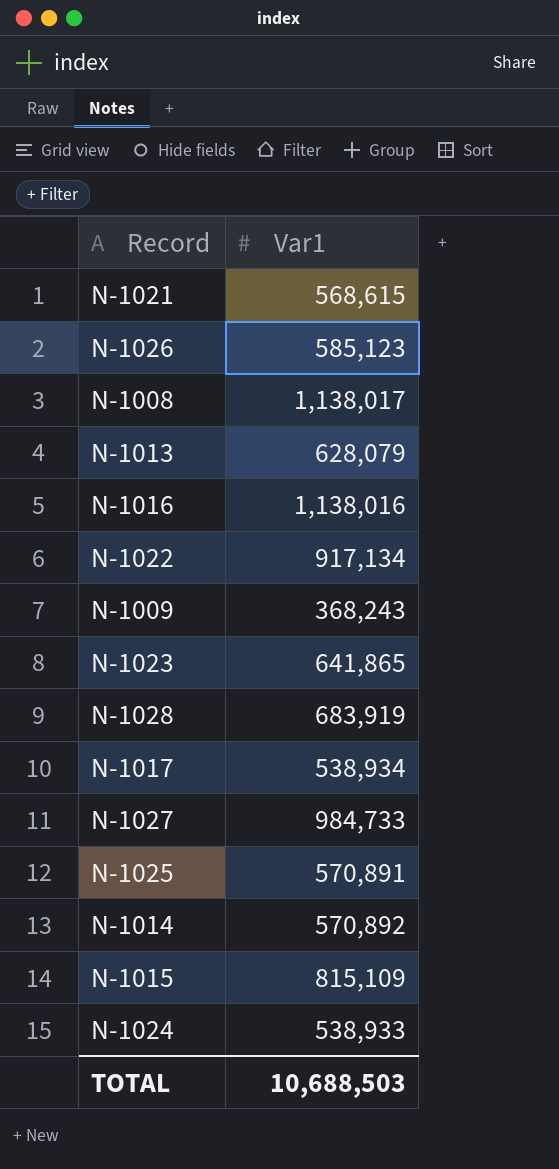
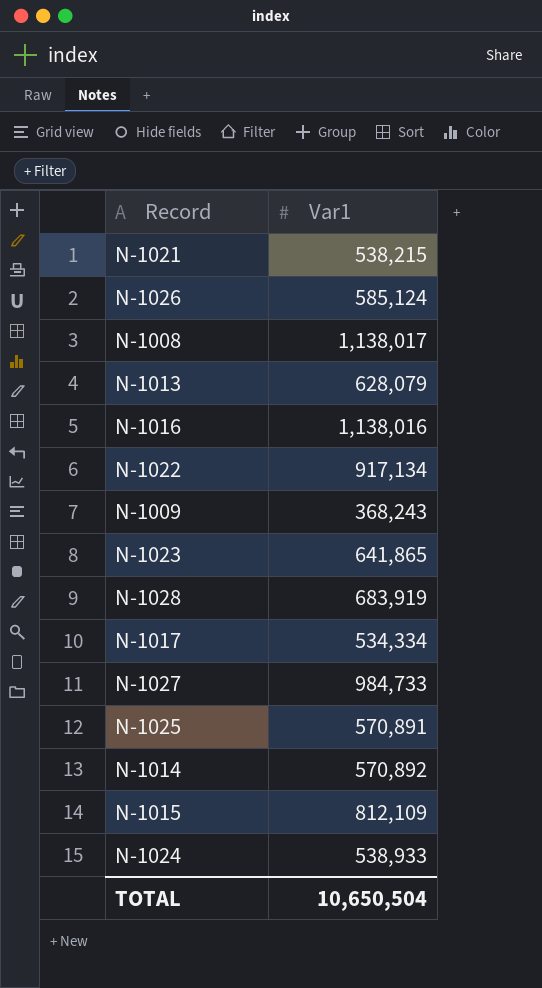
N-1021 | Var1: 568,615 -> 538,215
N-1026 | Var1: 585,123 -> 585,124
N-1017 | Var1: 538,934 -> 534,334
N-1015 | Var1: 815,109 -> 812,109
TOTAL | Var1: 10,688,503 -> 10,650,504

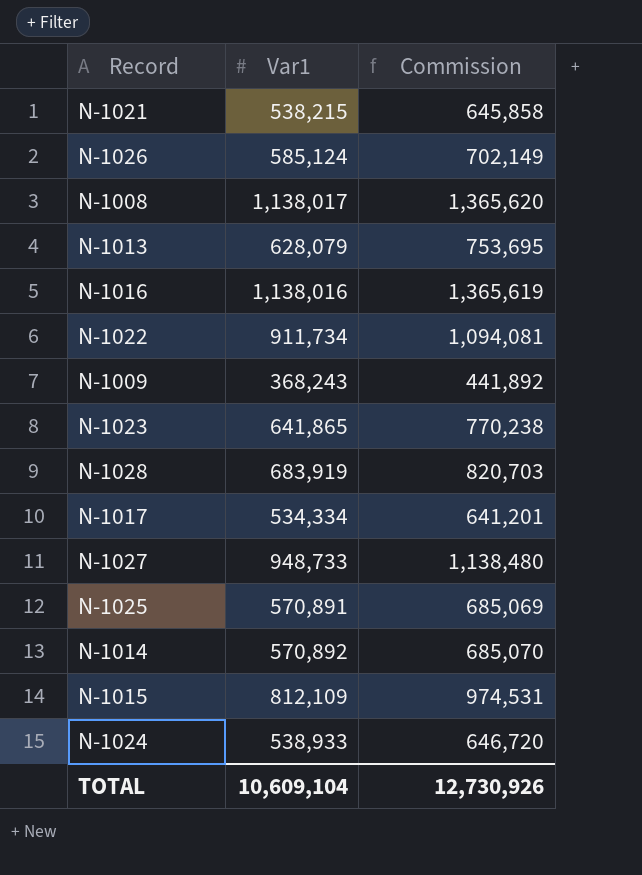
column Commission | formula: none -> [Var1] * 1.2
N-1022 | Var1: 917,134 -> 911,734
N-1027 | Var1: 984,733 -> 948,733
TOTAL | Var1: 10,650,504 -> 10,609,104

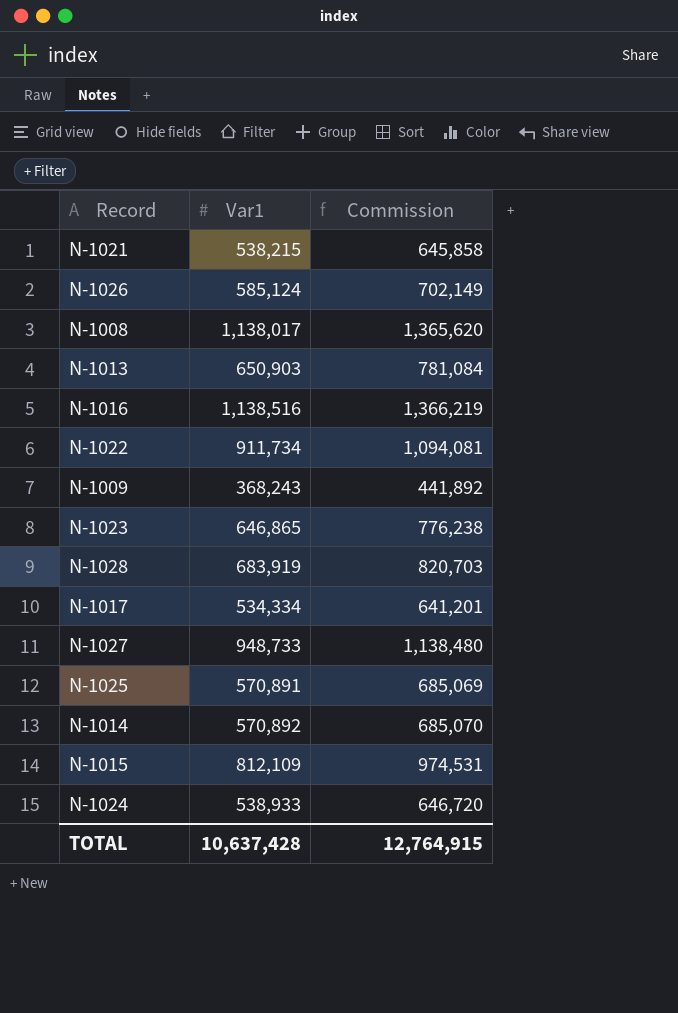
N-1013 | Var1: 628,079 -> 650,903
N-1013 | Commission: 753,695 -> 781,084
N-1016 | Var1: 1,138,016 -> 1,138,516
N-1016 | Commission: 1,365,619 -> 1,366,219
N-1023 | Var1: 641,865 -> 646,865
N-1023 | Commission: 770,238 -> 776,238
TOTAL | Var1: 10,609,104 -> 10,637,428
TOTAL | Commission: 12,730,926 -> 12,764,915

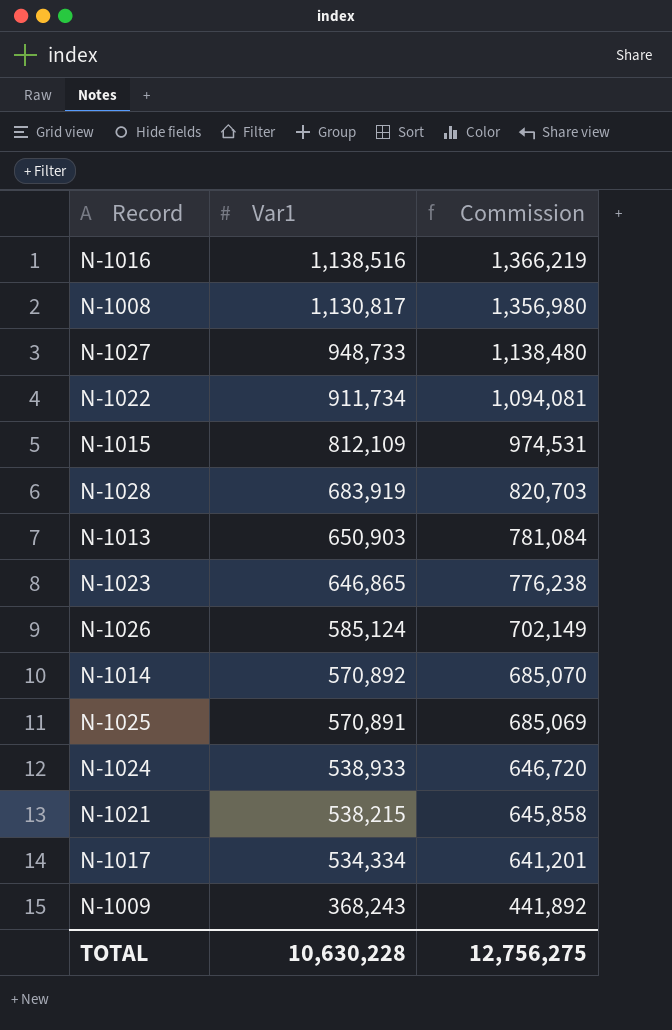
row order: none -> Var1 descending
N-1008 | Var1: 1,138,017 -> 1,130,817
N-1008 | Commission: 1,365,620 -> 1,356,980
TOTAL | Var1: 10,637,428 -> 10,630,228
TOTAL | Commission: 12,764,915 -> 12,756,275

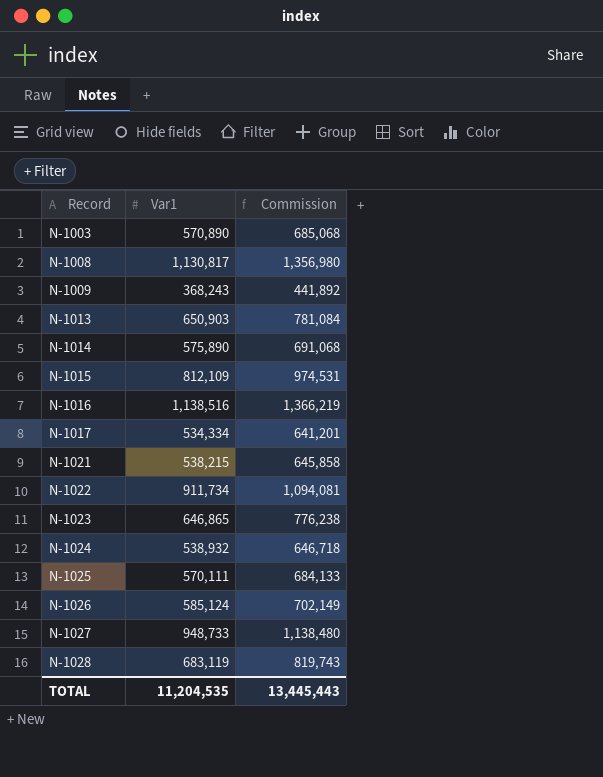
row order: Var1 descending -> Record ascending
row N-1003: none -> 570,890 | 685,068
N-1014 | Var1: 570,892 -> 575,890
N-1014 | Commission: 685,070 -> 691,068
N-1024 | Var1: 538,933 -> 538,932
N-1024 | Commission: 646,720 -> 646,718
N-1025 | Var1: 570,891 -> 570,111
N-1025 | Commission: 685,069 -> 684,133
N-1028 | Var1: 683,919 -> 683,119
N-1028 | Commission: 820,703 -> 819,743
TOTAL | Var1: 10,630,228 -> 11,204,535
TOTAL | Commission: 12,756,275 -> 13,445,443

